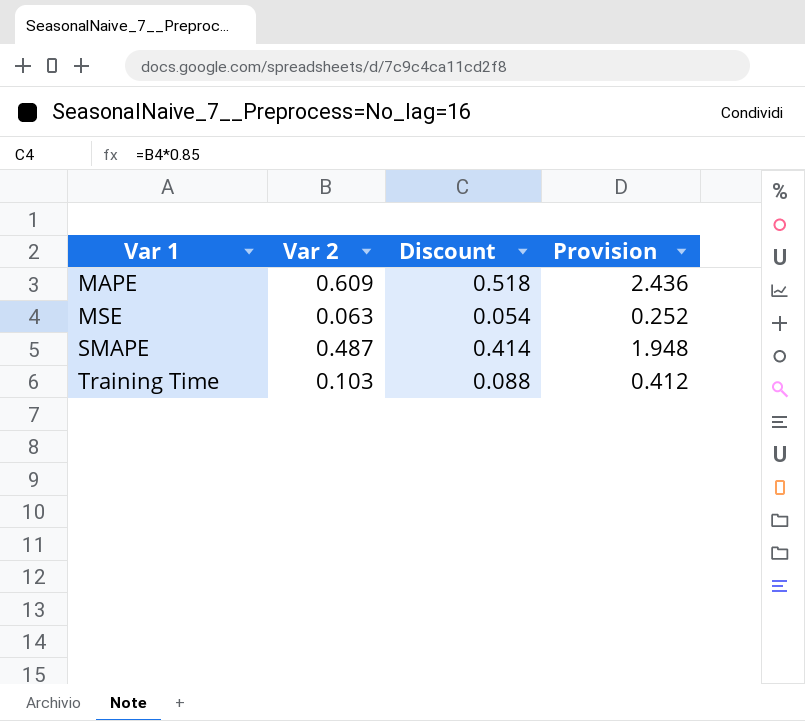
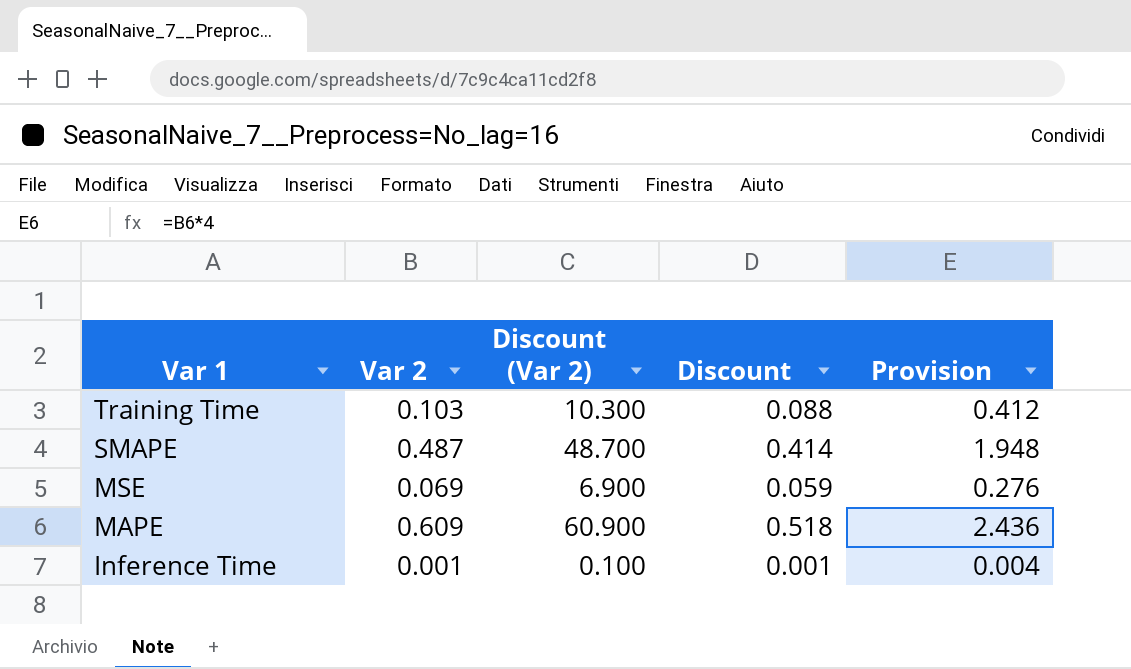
row order: Var 1 ascending -> Var 1 descending
column Discount (Var 2) | formula: none -> [Var 2] * 100
MSE | Var 2: 0.063 -> 0.069
MSE | Discount: 0.054 -> 0.059
MSE | Provision: 0.252 -> 0.276
row Inference Time: none -> 0.001 | 0.100 | 0.001 | 0.004

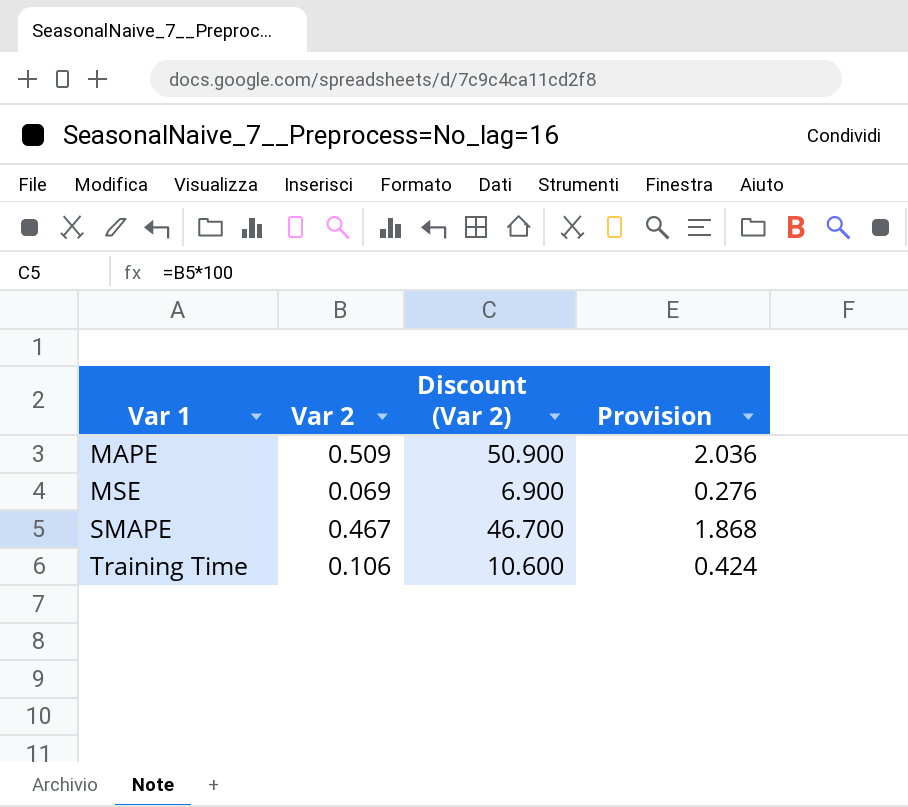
row order: Var 1 descending -> Var 1 ascending
column Discount | formula: [Var 2] * 0.85 -> none
row Inference Time: 0.001 | 0.100 | 0.001 | 0.004 -> none
MAPE | Var 2: 0.609 -> 0.509
MAPE | Discount (Var 2): 60.900 -> 50.900
MAPE | Provision: 2.436 -> 2.036
SMAPE | Var 2: 0.487 -> 0.467
SMAPE | Discount (Var 2): 48.700 -> 46.700
SMAPE | Provision: 1.948 -> 1.868
Training Time | Var 2: 0.103 -> 0.106
Training Time | Discount (Var 2): 10.300 -> 10.600
Training Time | Provision: 0.412 -> 0.424

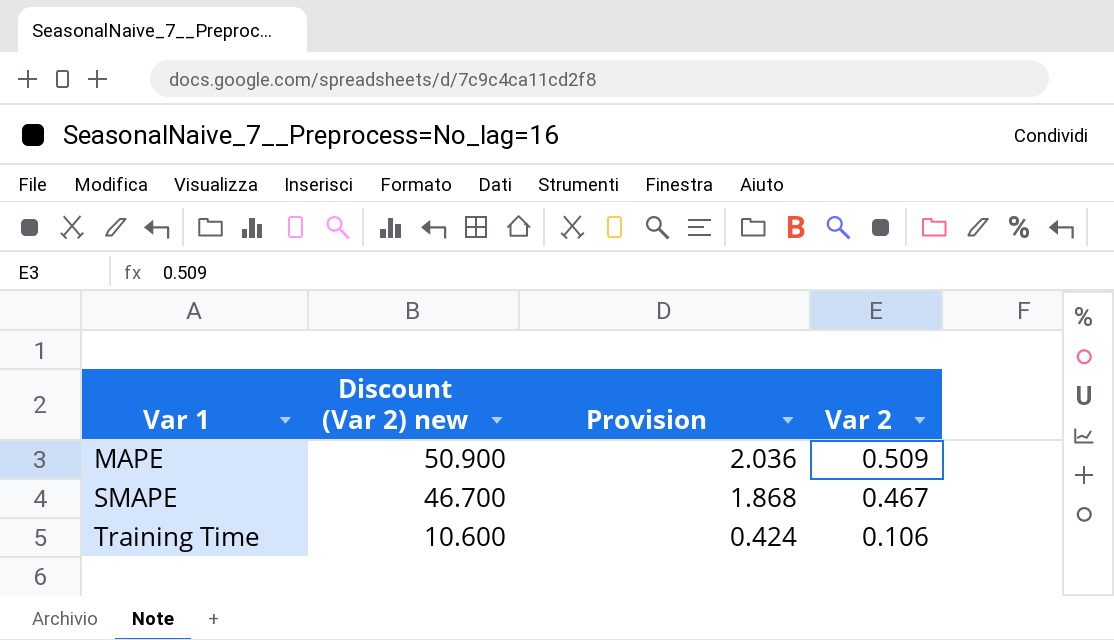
column name: Discount (Var 2) -> Discount (Var 2) new
column Var 2 | position: 2 -> 4
row MSE: 0.069 | 6.900 | 0.276 -> none

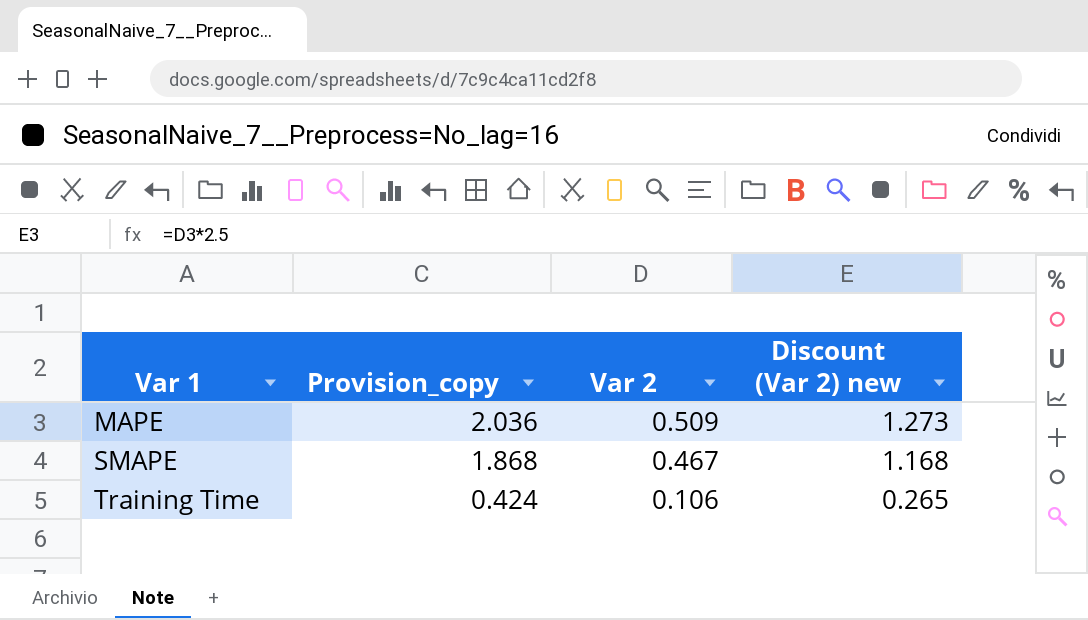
column name: Provision -> Provision_copy
column Discount (Var 2) new | formula: [Var 2] * 100 -> [Var 2] * 2.5
column Discount (Var 2) new | position: 2 -> 4

